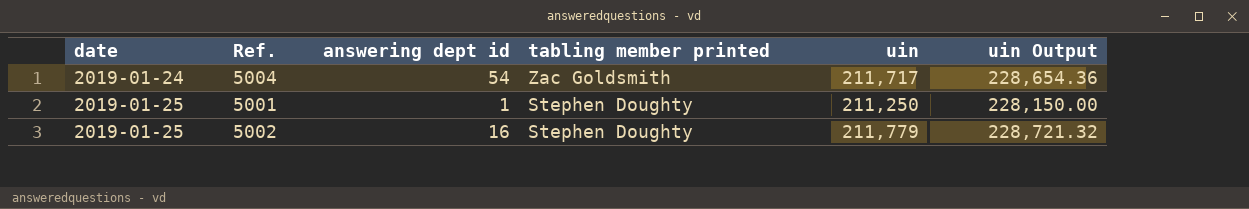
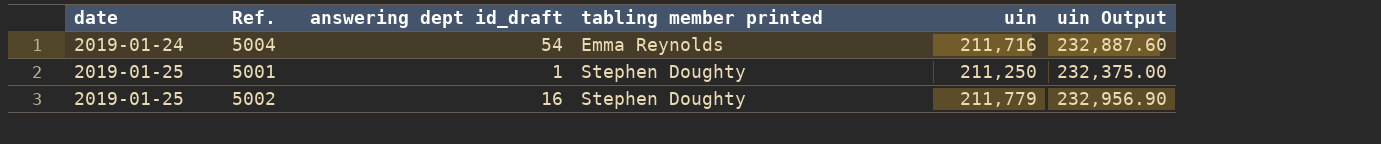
column name: answering dept id -> answering dept id_draft
column uin Output | formula: [uin] * 1.08 -> [uin] * 1.1
5004 | tabling member printed: Zac Goldsmith -> Emma Reynolds
5004 | uin: 211,717 -> 211,716

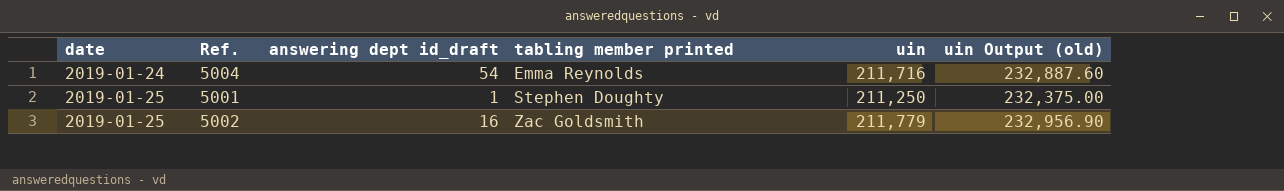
column name: uin Output -> uin Output (old)
5002 | tabling member printed: Stephen Doughty -> Zac Goldsmith

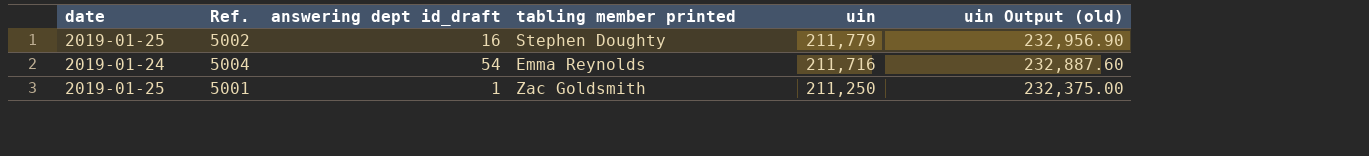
row order: date ascending -> uin descending
5002 | tabling member printed: Zac Goldsmith -> Stephen Doughty
5001 | tabling member printed: Stephen Doughty -> Zac Goldsmith

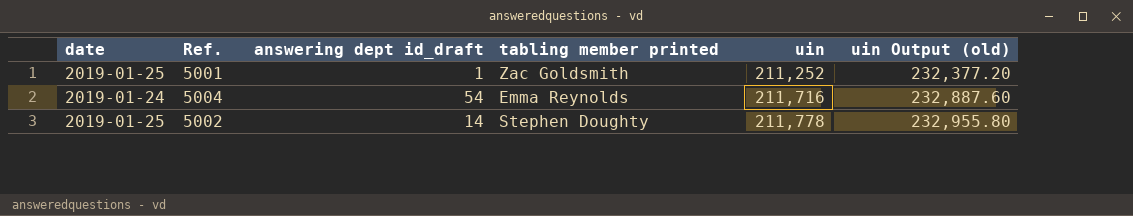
row order: uin descending -> uin ascending
5001 | uin: 211,250 -> 211,252
5001 | uin Output (old): 232,375.00 -> 232,377.20
5002 | answering dept id_draft: 16 -> 14
5002 | uin: 211,779 -> 211,778
5002 | uin Output (old): 232,956.90 -> 232,955.80

